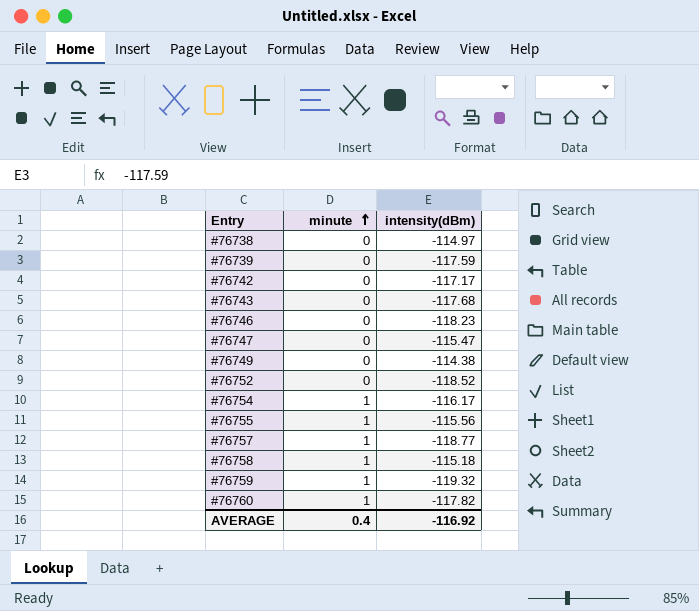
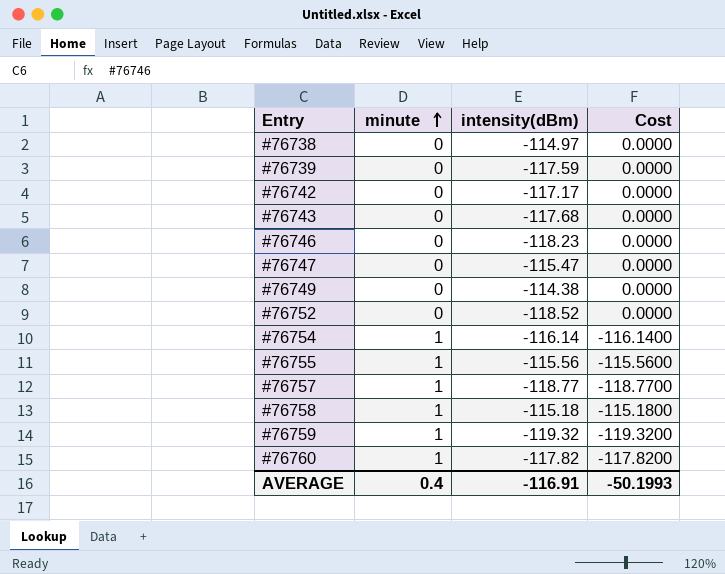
column Cost | formula: none -> [minute] * [intensity(dBm)]
#76754 | intensity(dBm): -116.17 -> -116.14
AVERAGE | intensity(dBm): -116.92 -> -116.91

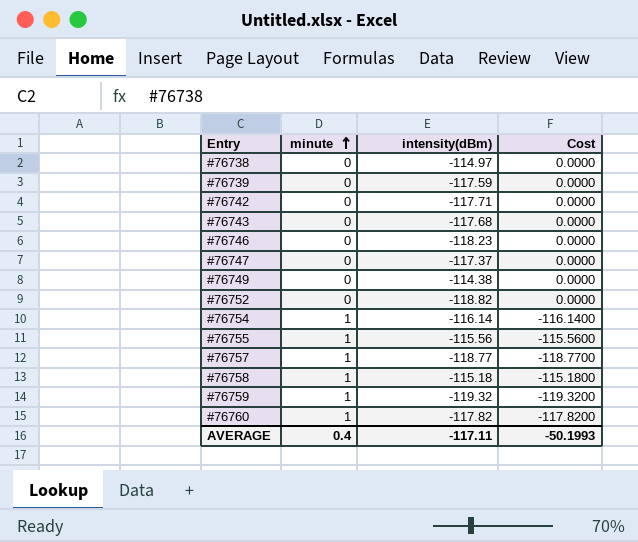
#76742 | intensity(dBm): -117.17 -> -117.71
#76747 | intensity(dBm): -115.47 -> -117.37
#76752 | intensity(dBm): -118.52 -> -118.82
AVERAGE | intensity(dBm): -116.91 -> -117.11

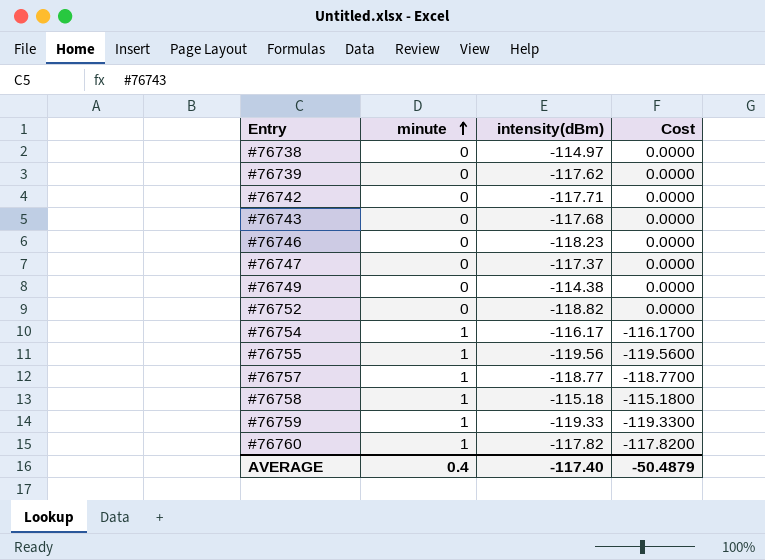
#76739 | intensity(dBm): -117.59 -> -117.62
#76754 | intensity(dBm): -116.14 -> -116.17
#76754 | Cost: -116.1400 -> -116.1700
#76755 | intensity(dBm): -115.56 -> -119.56
#76755 | Cost: -115.5600 -> -119.5600
#76759 | intensity(dBm): -119.32 -> -119.33
#76759 | Cost: -119.3200 -> -119.3300
AVERAGE | intensity(dBm): -117.11 -> -117.40
AVERAGE | Cost: -50.1993 -> -50.4879

